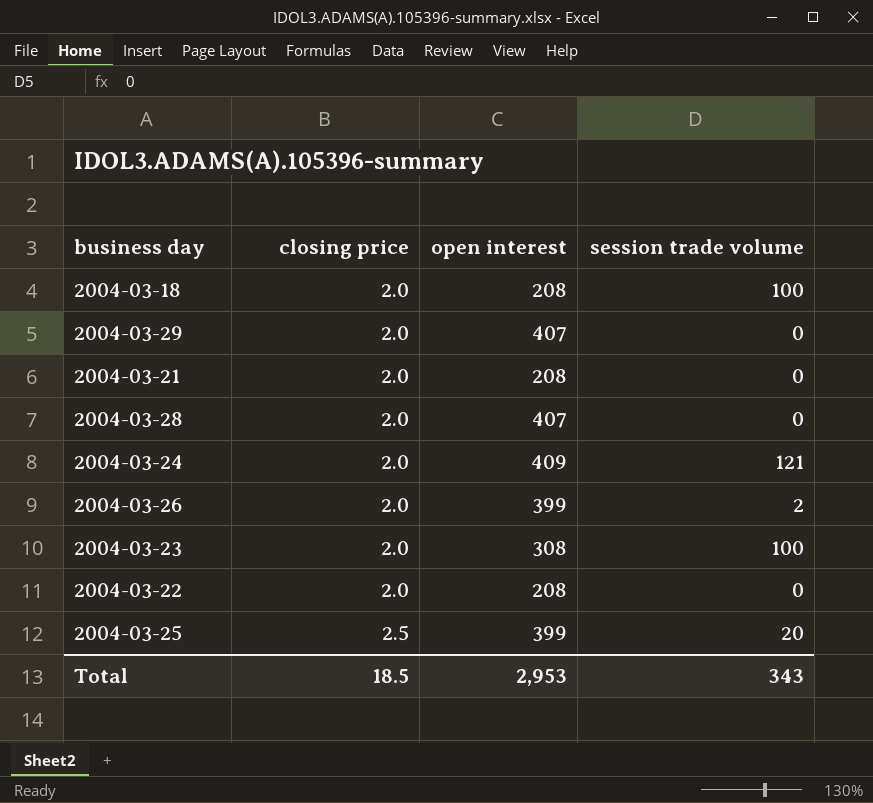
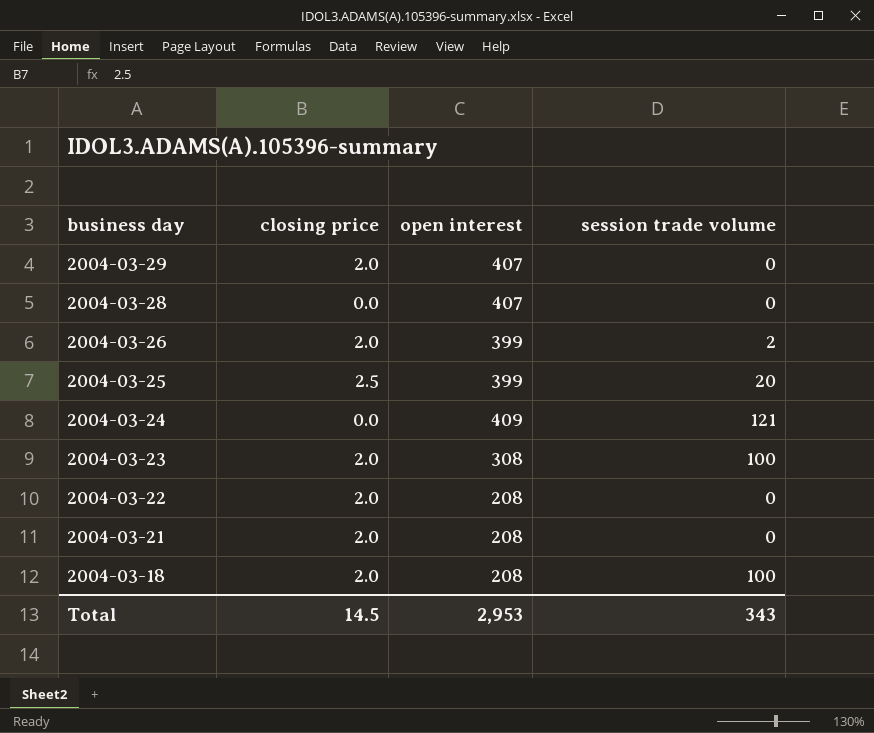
row order: closing price ascending -> business day descending
2004-03-28 | closing price: 2.0 -> 0.0
2004-03-24 | closing price: 2.0 -> 0.0
Total | closing price: 18.5 -> 14.5

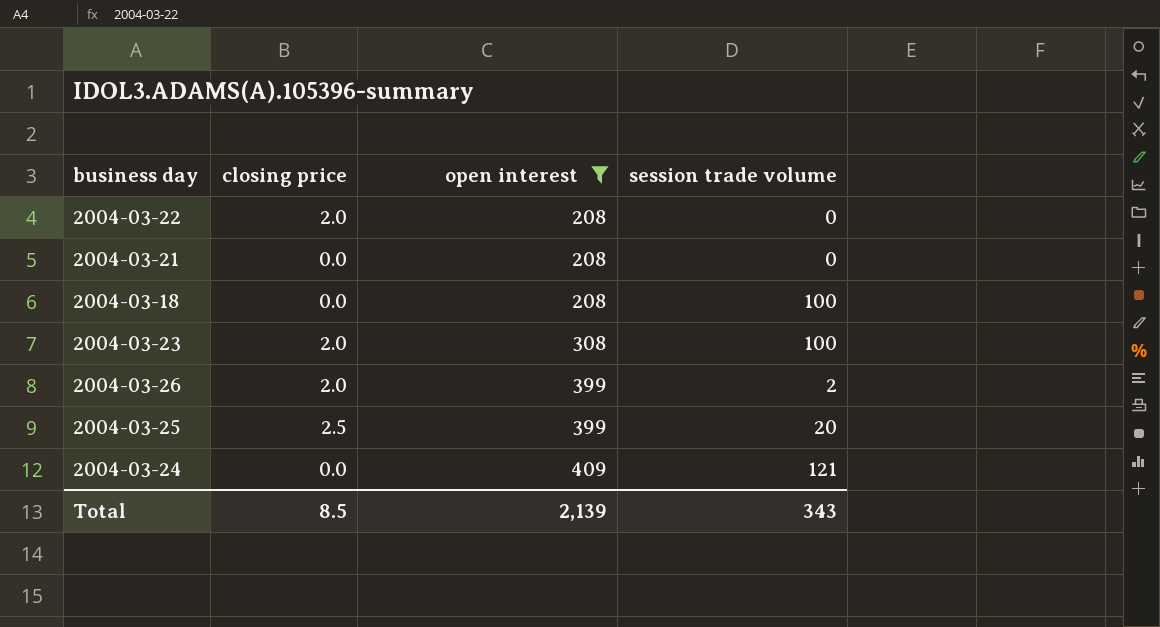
filter: none -> open interest != 407
row order: business day descending -> open interest ascending
2004-03-21 | closing price: 2.0 -> 0.0
2004-03-18 | closing price: 2.0 -> 0.0
Total | closing price: 14.5 -> 8.5
Total | open interest: 2,953 -> 2,139

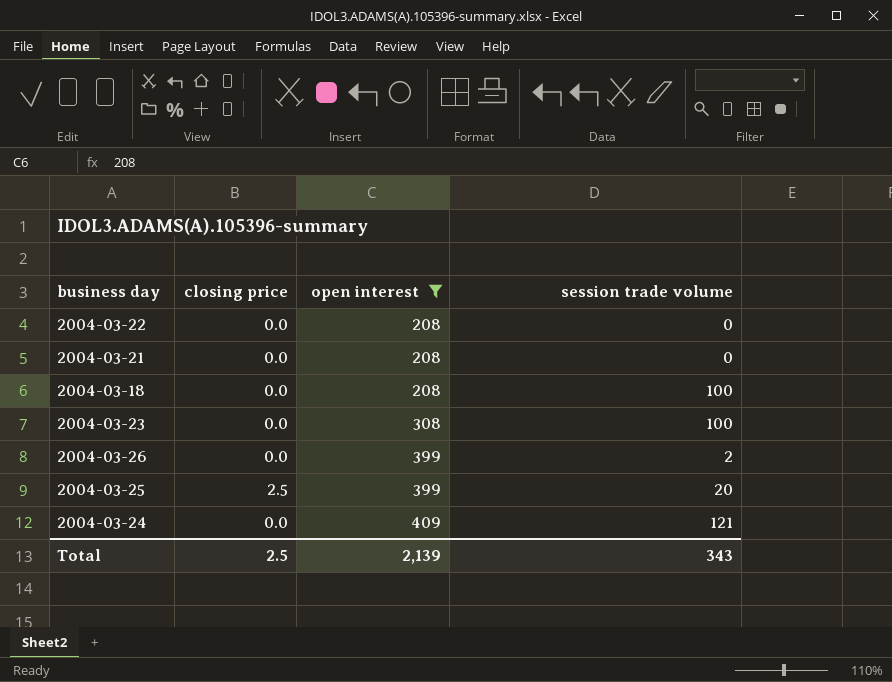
2004-03-22 | closing price: 2.0 -> 0.0
2004-03-23 | closing price: 2.0 -> 0.0
2004-03-26 | closing price: 2.0 -> 0.0
Total | closing price: 8.5 -> 2.5

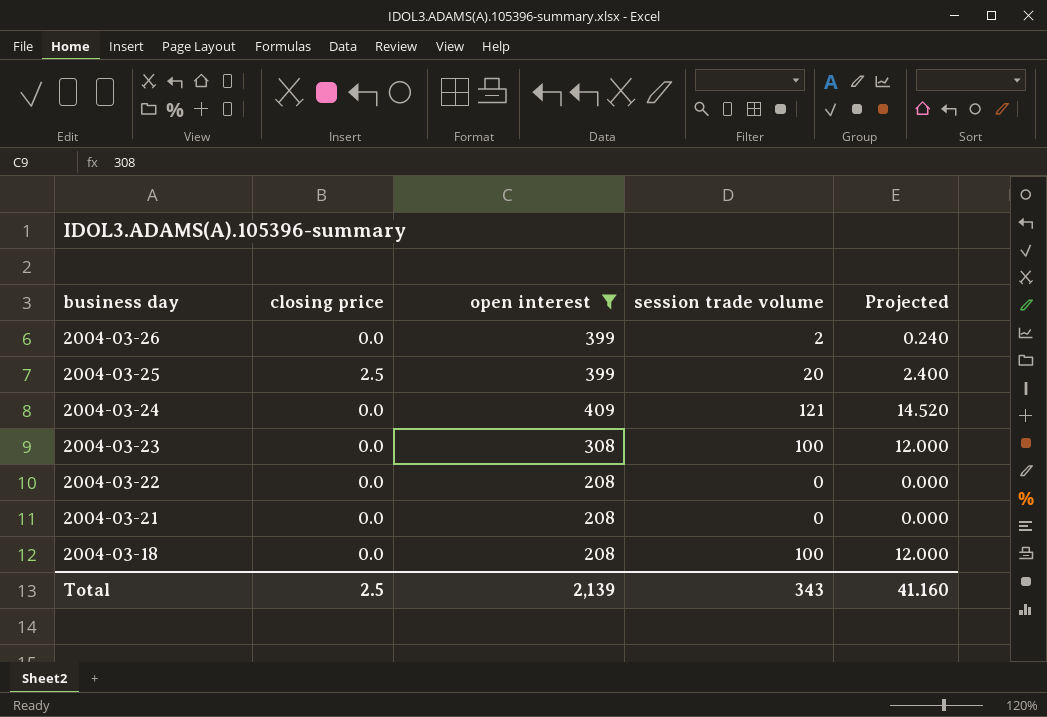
row order: open interest ascending -> business day descending
column Projected | formula: none -> [session trade volume] * 0.12

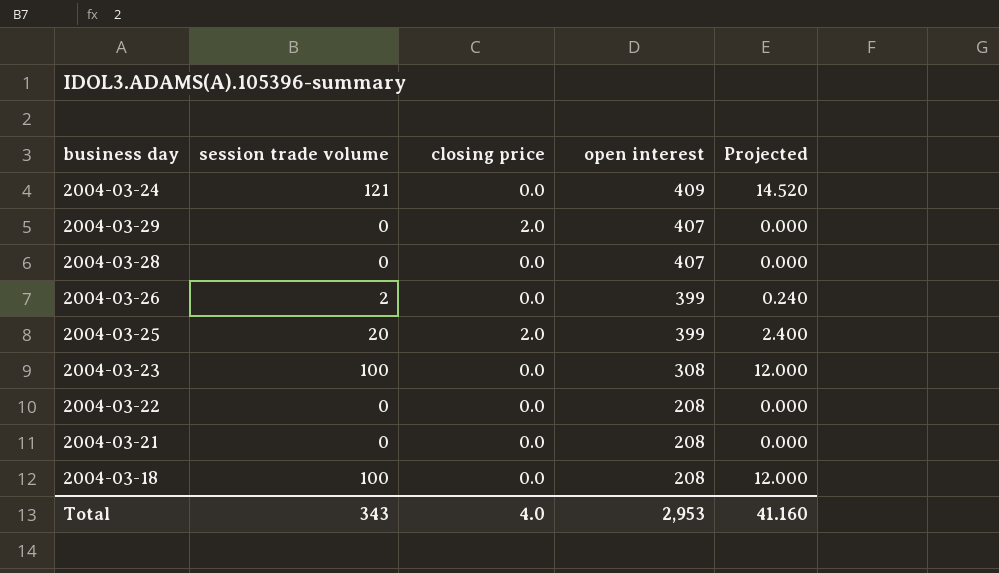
filter: open interest != 407 -> none
row order: business day descending -> open interest descending
column session trade volume | position: 4 -> 2
2004-03-25 | closing price: 2.5 -> 2.0
Total | closing price: 2.5 -> 4.0
Total | open interest: 2,139 -> 2,953

